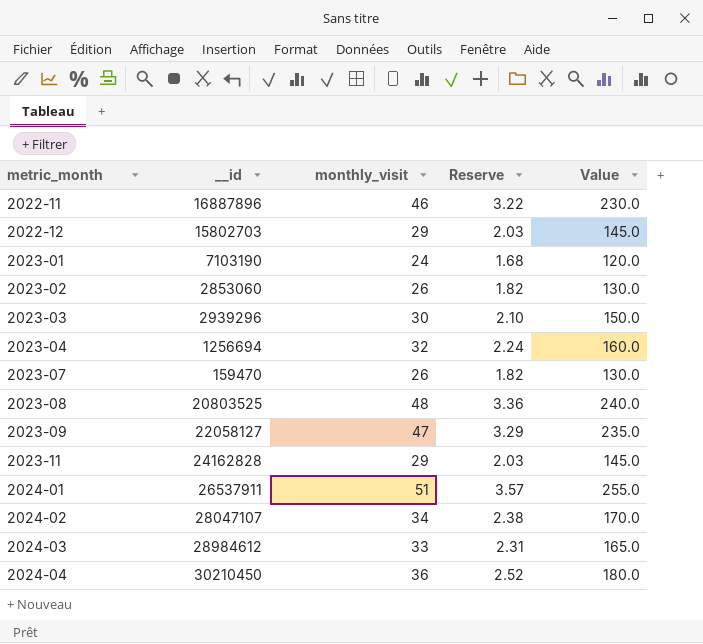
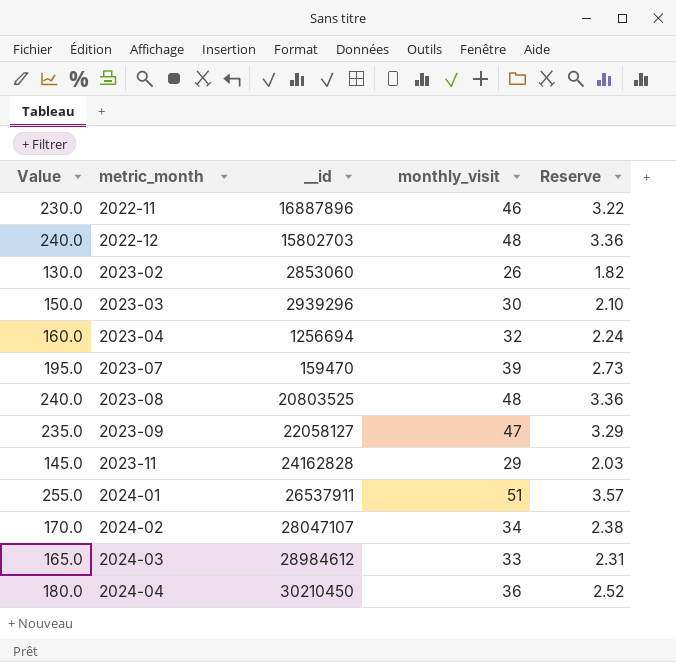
column Value | position: 5 -> 1
row 2023-01: 7103190 | 24 | 1.68 | 120.0 -> none
2022-12 | Value: 145.0 -> 240.0
2022-12 | monthly_visit: 29 -> 48
2022-12 | Reserve: 2.03 -> 3.36
2023-07 | Value: 130.0 -> 195.0
2023-07 | monthly_visit: 26 -> 39
2023-07 | Reserve: 1.82 -> 2.73

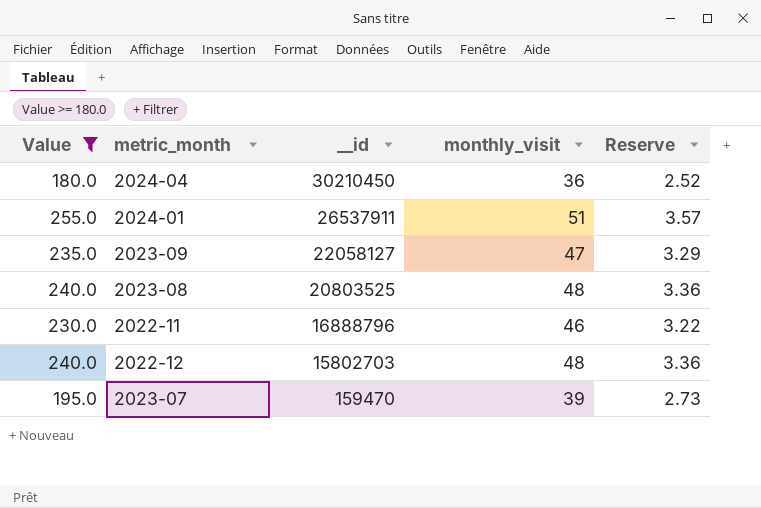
filter: none -> Value >= 180.0
row order: metric_month ascending -> __id descending
2022-11 | __id: 16887896 -> 16888796

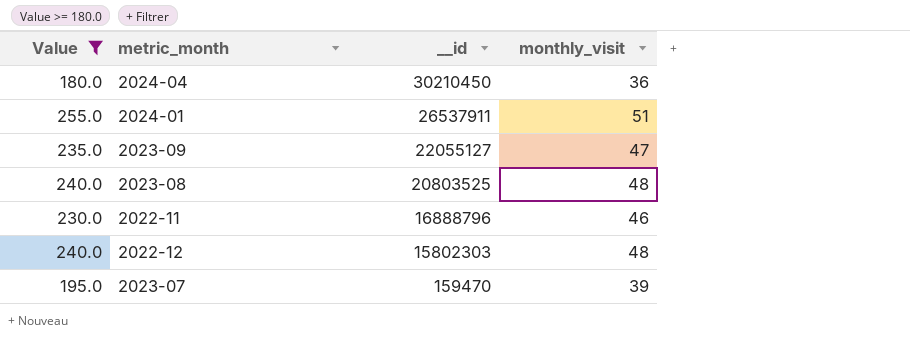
column Reserve | formula: [monthly_visit] * 0.07 -> none
2023-09 | __id: 22058127 -> 22055127
2022-12 | __id: 15802703 -> 15802303

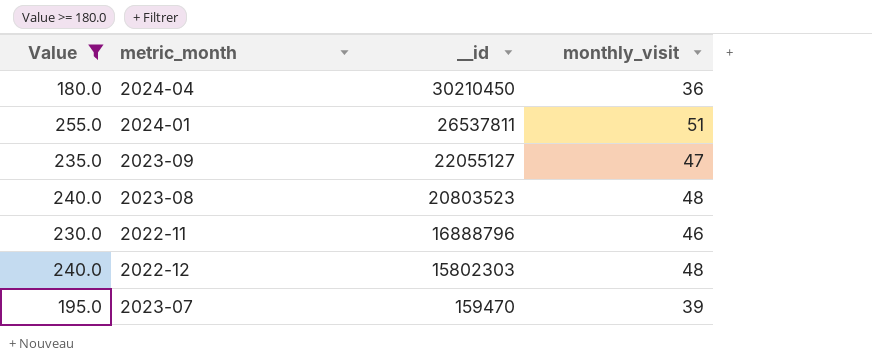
2024-01 | __id: 26537911 -> 26537811
2023-08 | __id: 20803525 -> 20803523

